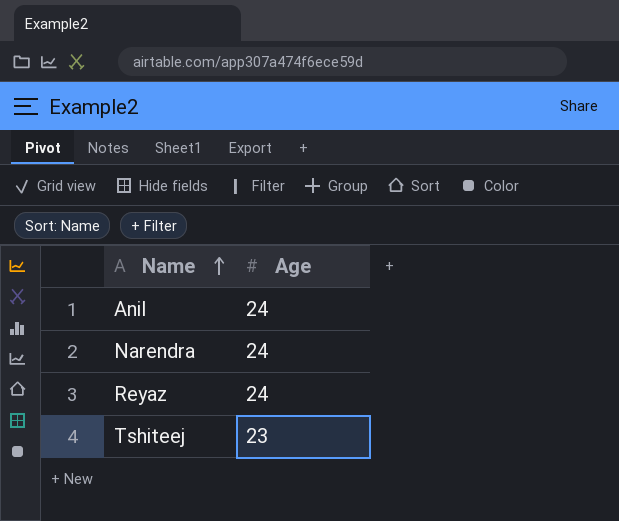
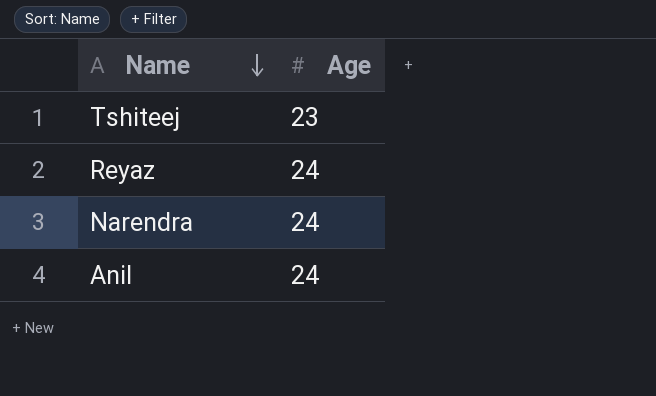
row order: Name ascending -> Name descending

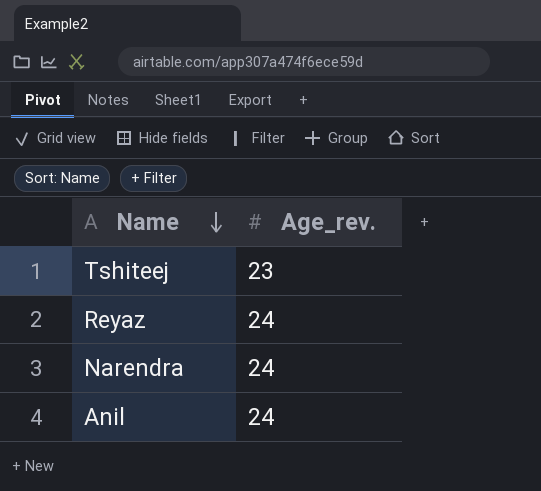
column name: Age -> Age_rev.

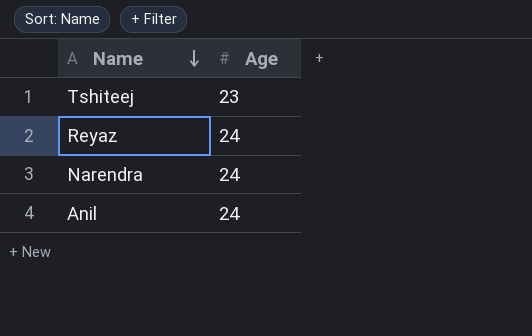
column name: Age_rev. -> Age

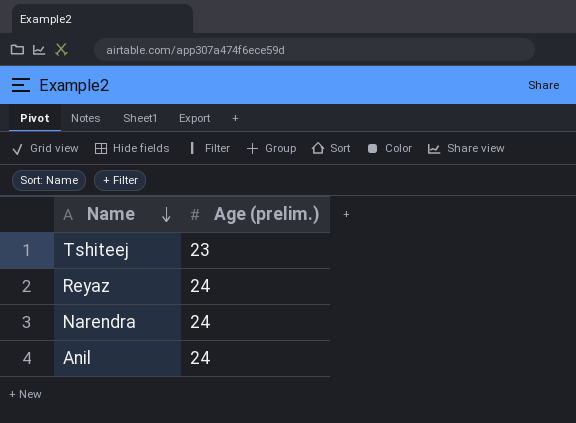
column name: Age -> Age (prelim.)

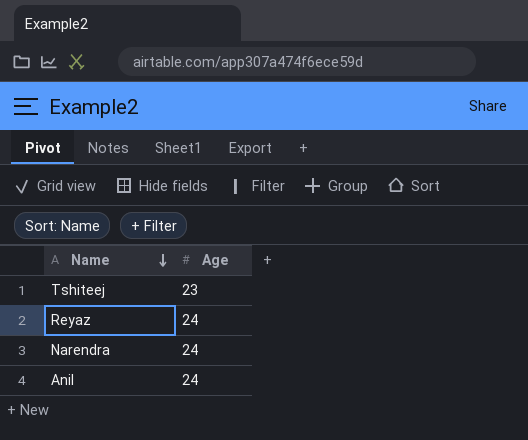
column name: Age (prelim.) -> Age

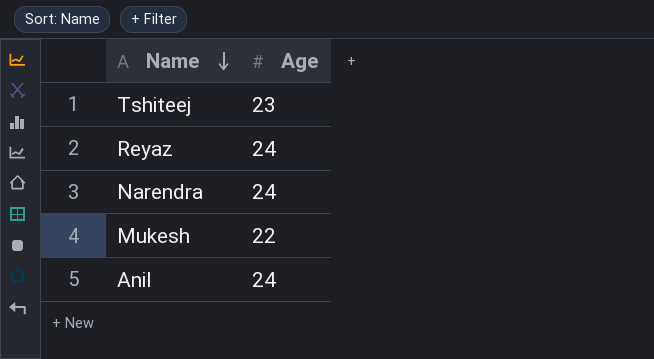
row Mukesh: none -> 22

